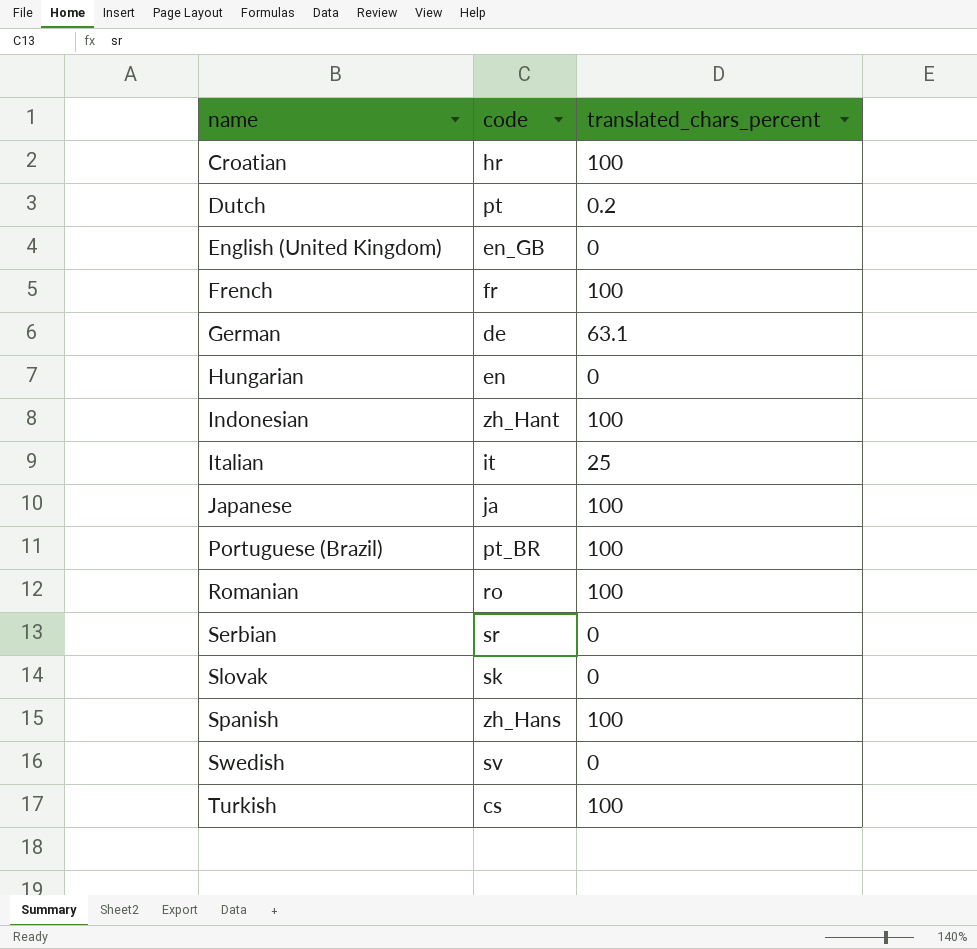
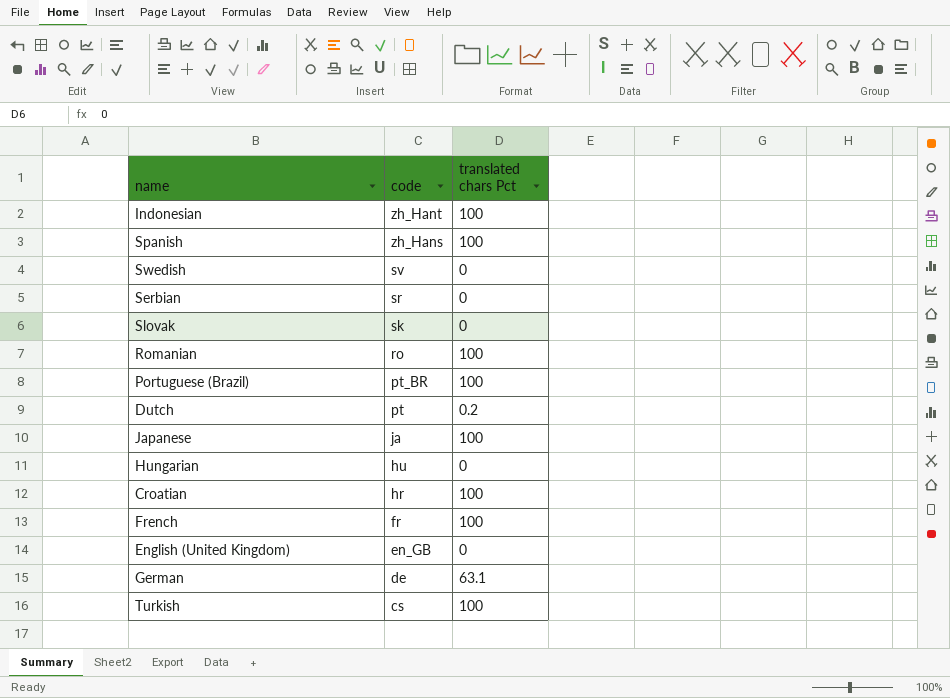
row order: name ascending -> code descending
column name: translated_chars_percent -> translated chars Pct
row Italian: it | 25 -> none
Hungarian | code: en -> hu

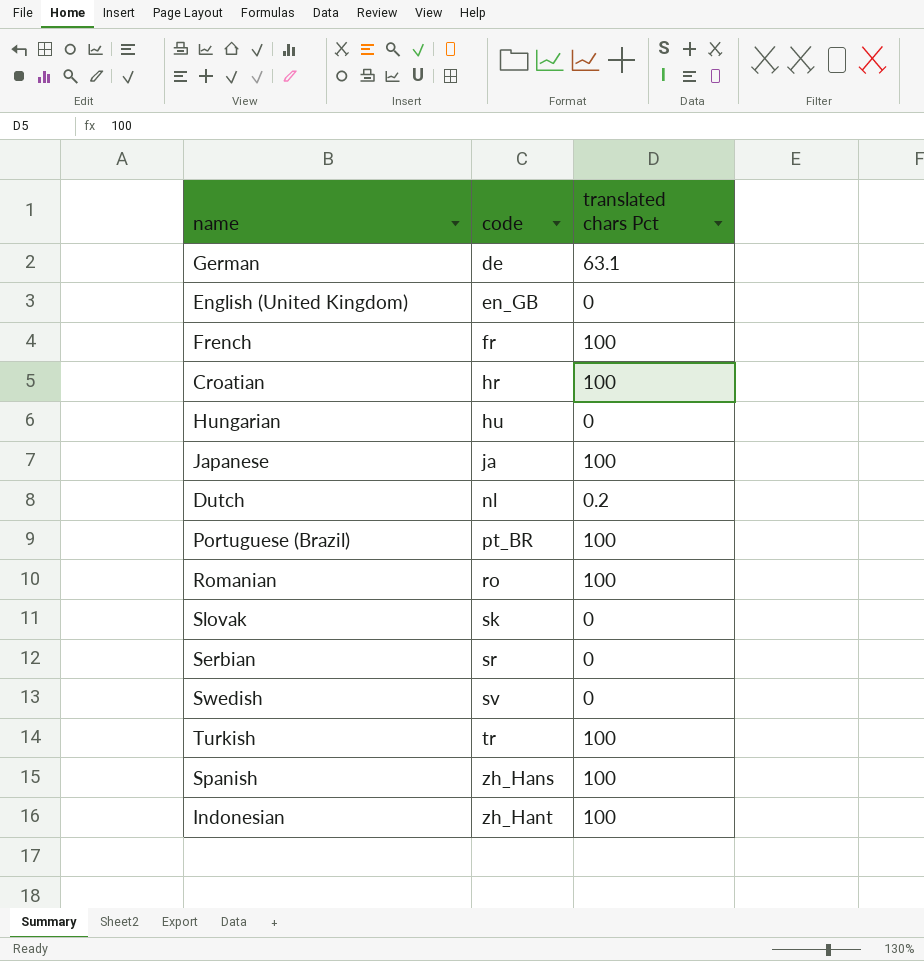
row order: code descending -> code ascending
Dutch | code: pt -> nl
Turkish | code: cs -> tr

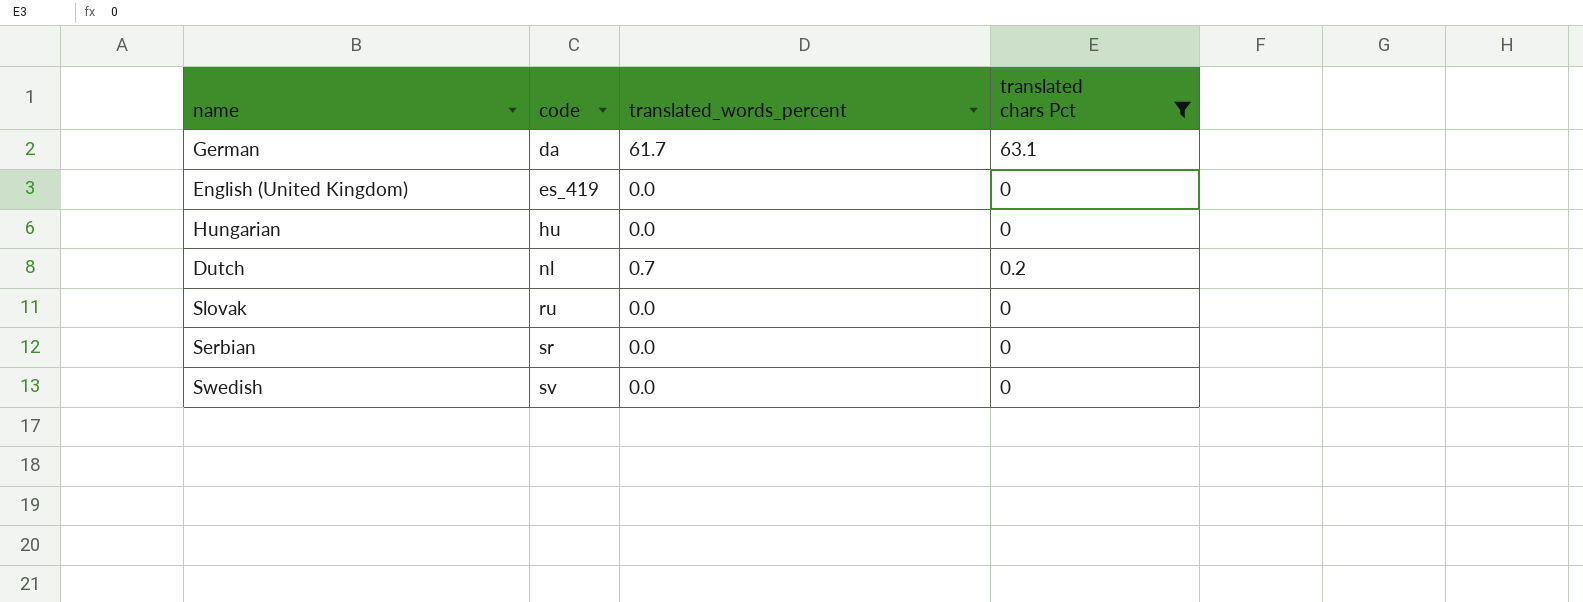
filter: none -> translated chars Pct != 100
column translated_words_percent | position: none -> 3
German | code: de -> da
English (United Kingdom) | code: en_GB -> es_419
Slovak | code: sk -> ru

